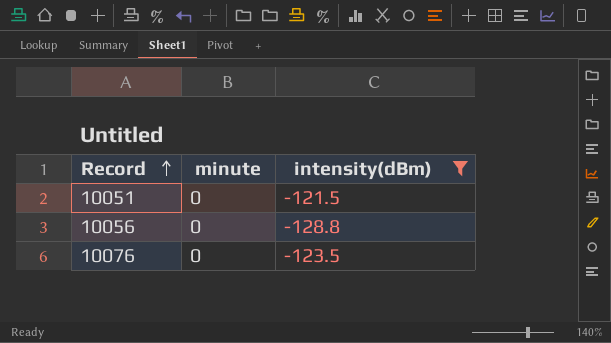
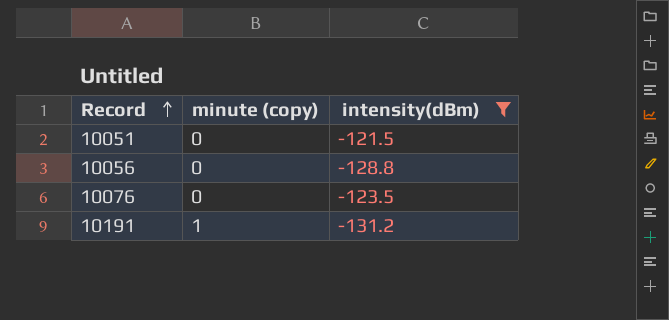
column name: minute -> minute (copy)
row 10191: none -> 1 | -131.2

